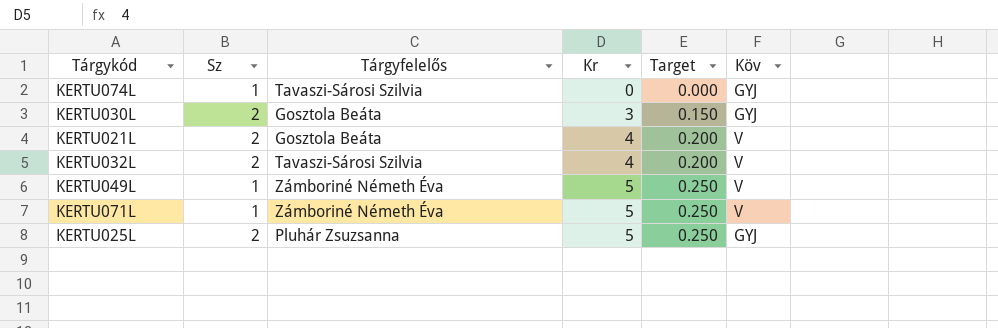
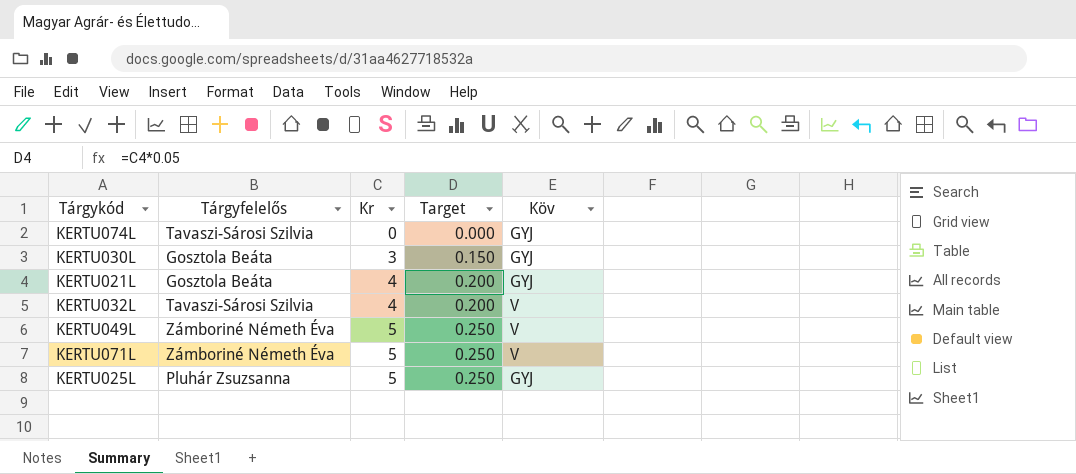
column Sz | position: 2 -> none
KERTU021L | Köv: V -> GYJ

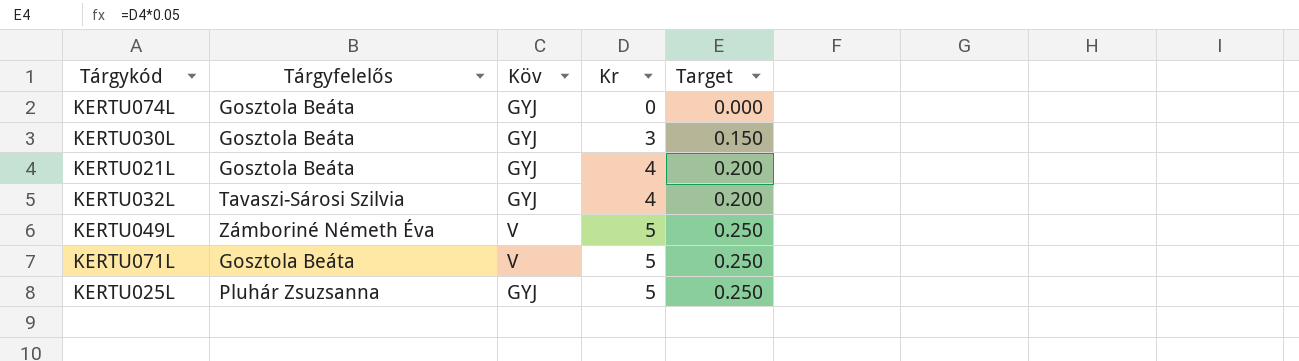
column Köv | position: 5 -> 3
KERTU074L | Tárgyfelelős: Tavaszi-Sárosi Szilvia -> Gosztola Beáta
KERTU032L | Köv: V -> GYJ
KERTU071L | Tárgyfelelős: Zámboriné Németh Éva -> Gosztola Beáta

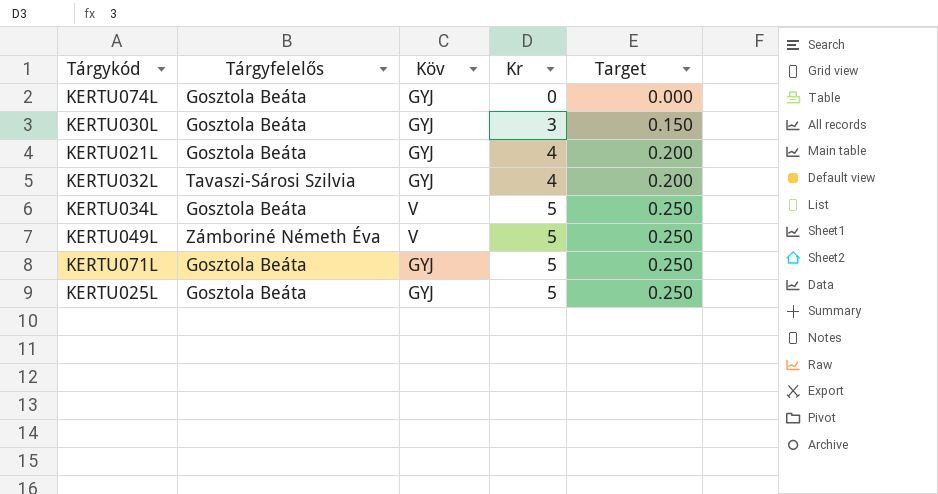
row KERTU034L: none -> Gosztola Beáta | V | 5 | 0.250
KERTU071L | Köv: V -> GYJ
KERTU025L | Tárgyfelelős: Pluhár Zsuzsanna -> Gosztola Beáta

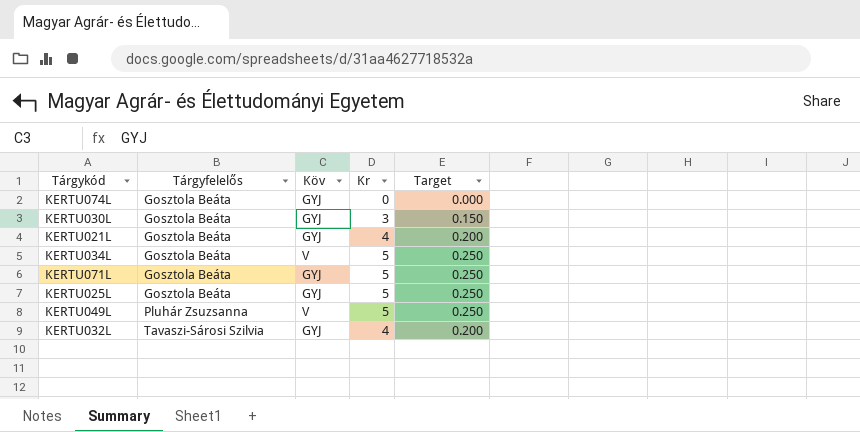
row order: Kr ascending -> Tárgyfelelős ascending
KERTU049L | Tárgyfelelős: Zámboriné Németh Éva -> Pluhár Zsuzsanna

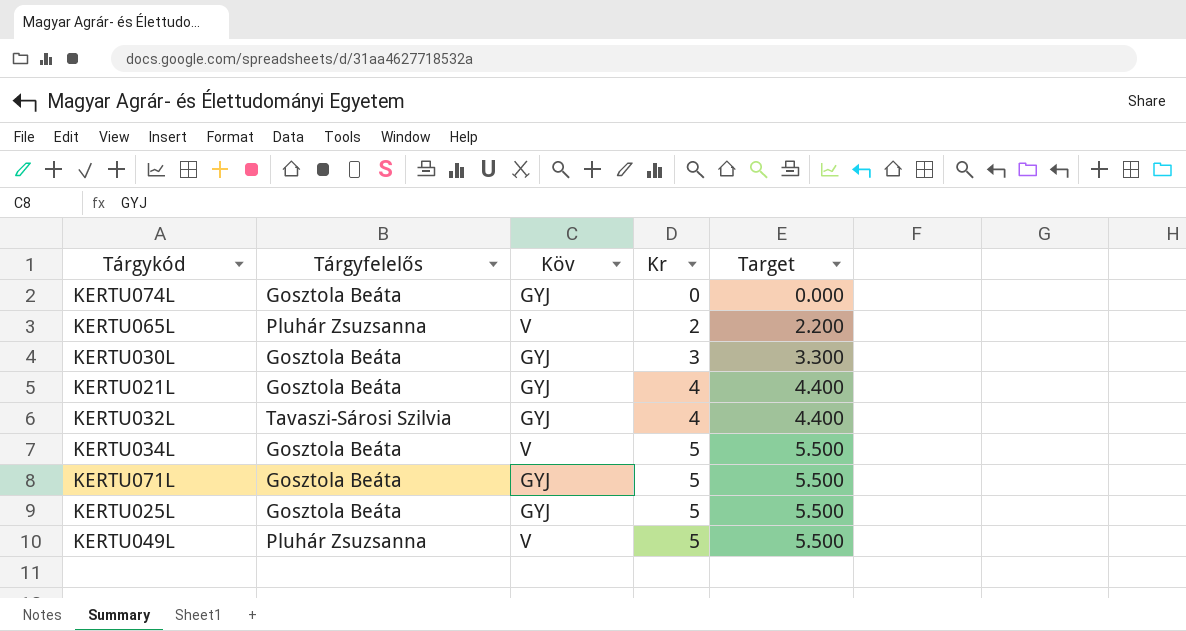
row order: Tárgyfelelős ascending -> Kr ascending
column Target | formula: [Kr] * 0.05 -> [Kr] * 1.1
row KERTU065L: none -> Pluhár Zsuzsanna | V | 2 | 2.200

